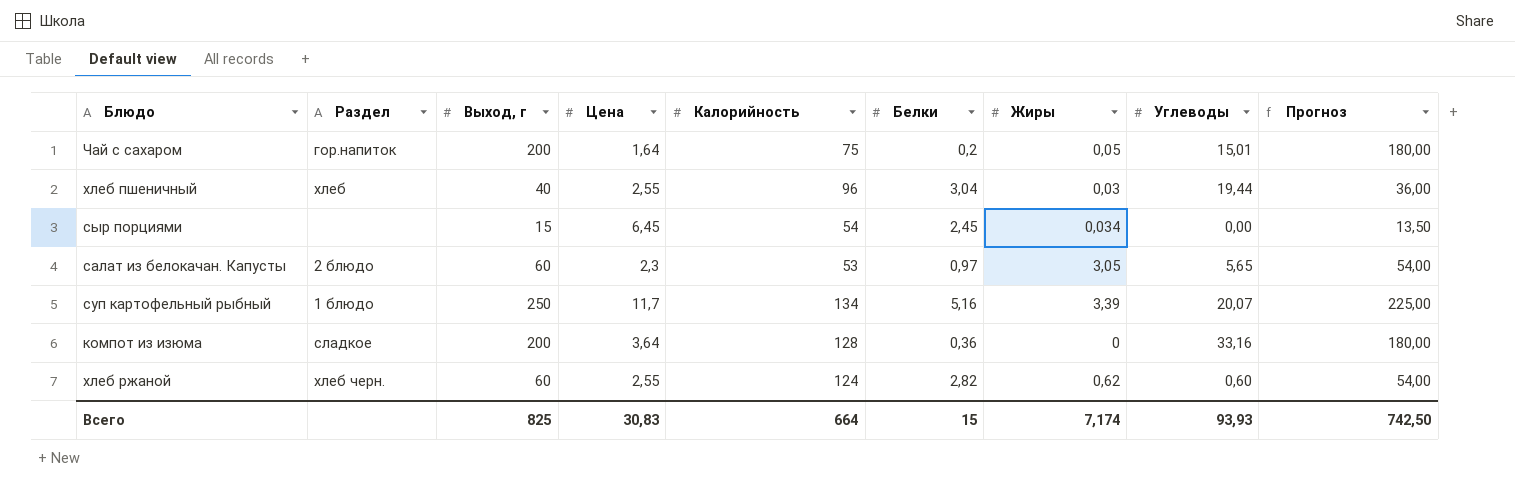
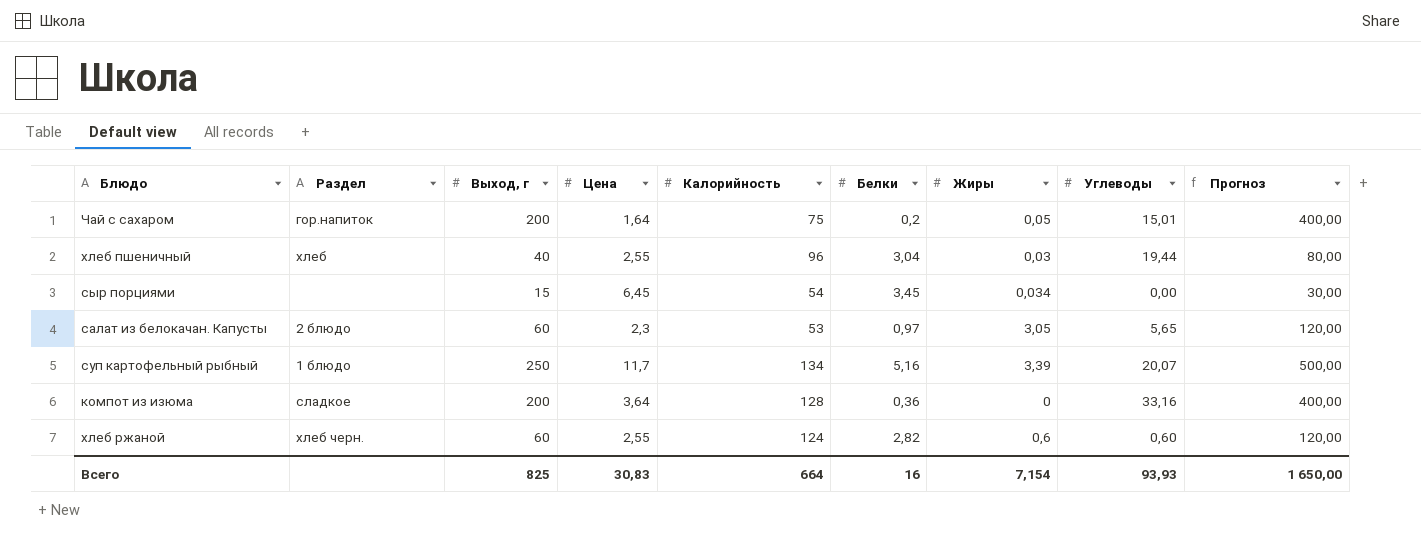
column Прогноз | formula: [Выход, г] * 0,9 -> [Выход, г] * 2
сыр порциями | Белки: 2,45 -> 3,45
хлеб ржаной | Жиры: 0,62 -> 0,6
Всего | Белки: 15 -> 16
Всего | Жиры: 7,174 -> 7,154
Всего | Прогноз: 742,50 -> 1 650,00

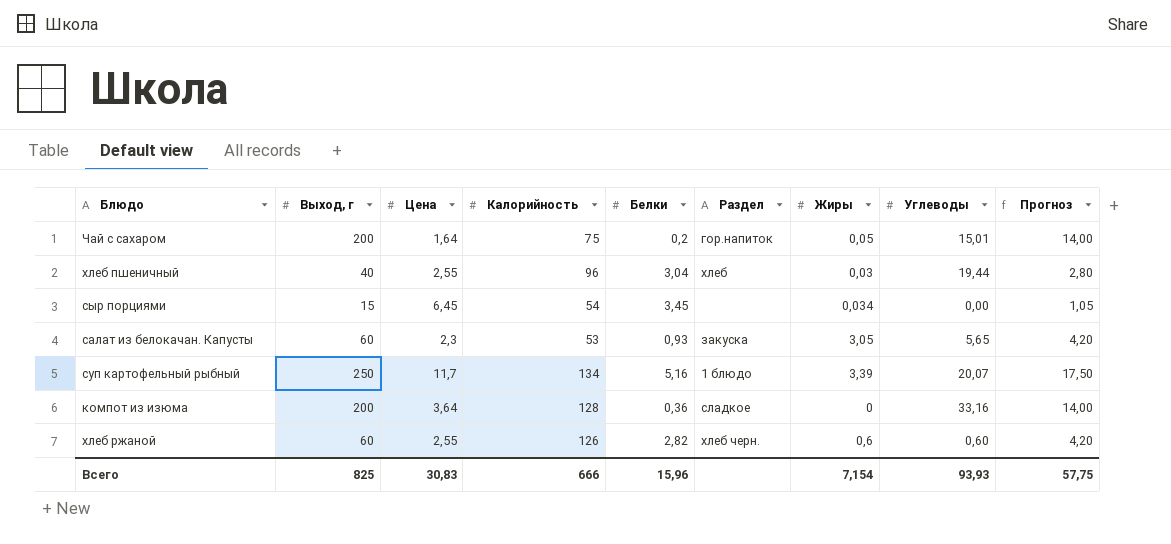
column Раздел | position: 2 -> 6
column Прогноз | formula: [Выход, г] * 2 -> [Выход, г] * 0,07
салат из белокачан. Капусты | Белки: 0,97 -> 0,93
салат из белокачан. Капусты | Раздел: 2 блюдо -> закуска
хлеб ржаной | Калорийность: 124 -> 126
Всего | Калорийность: 664 -> 666
Всего | Белки: 16 -> 15,96
Всего | Прогноз: 1 650,00 -> 57,75

